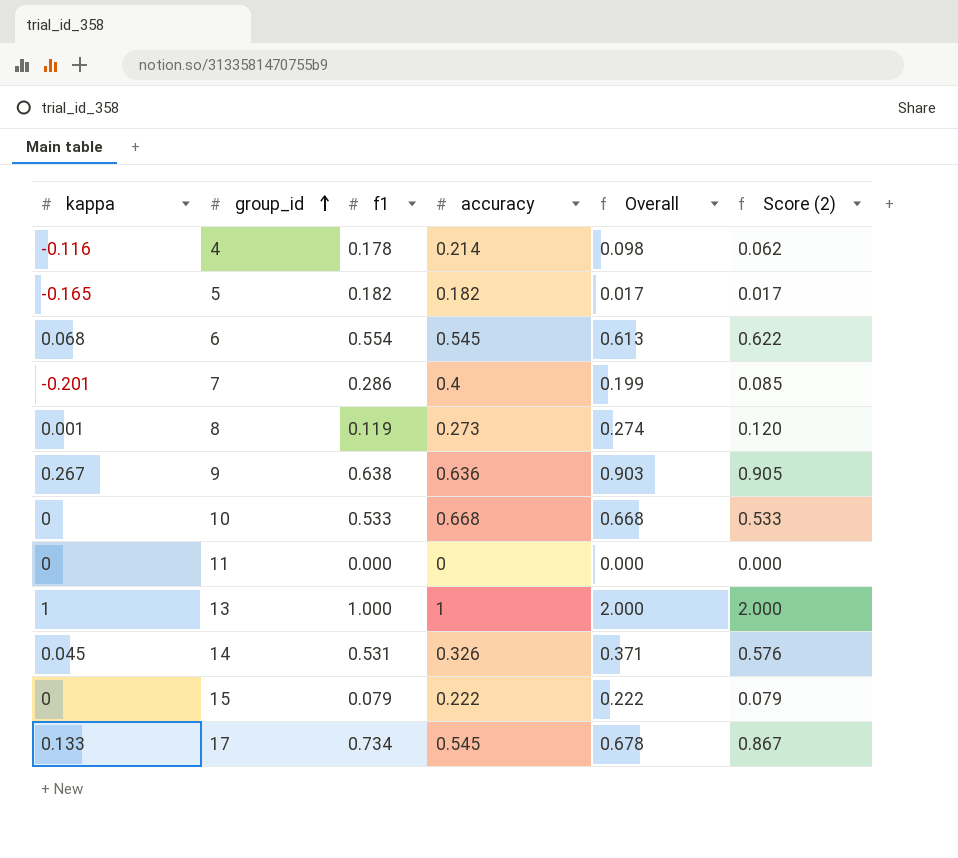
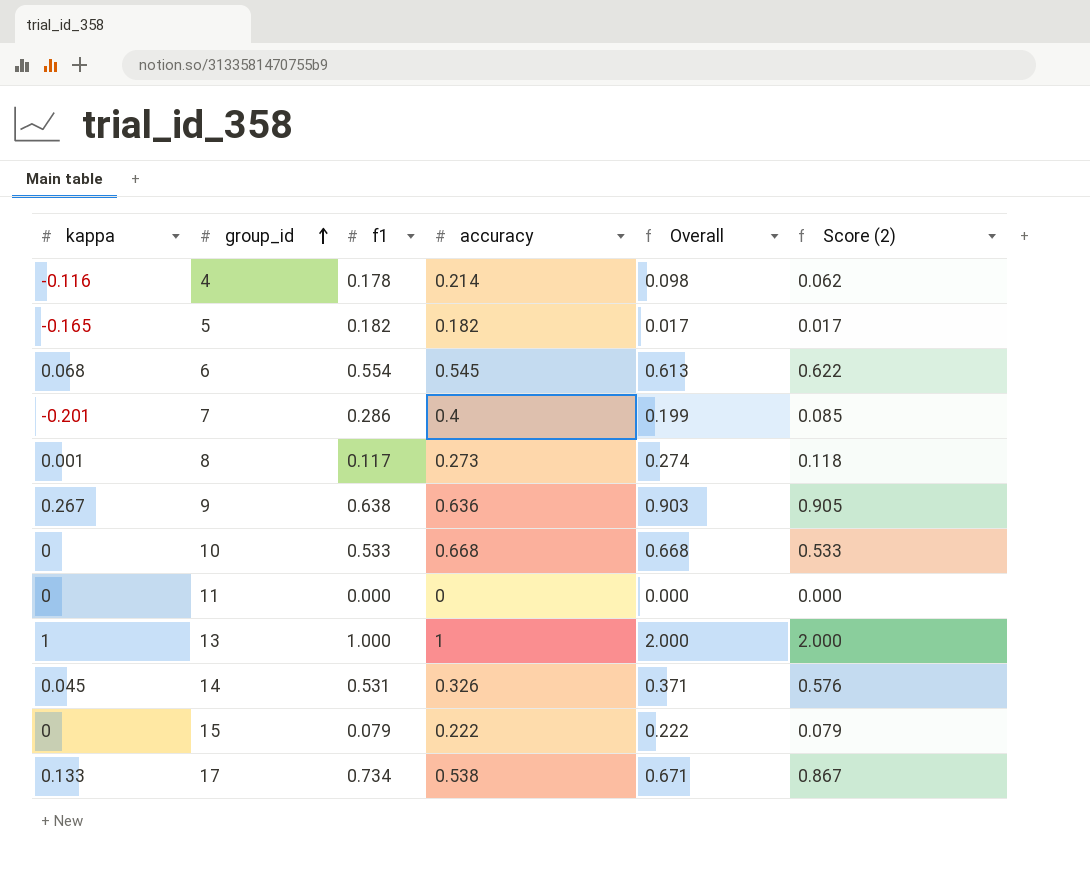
8 | f1: 0.119 -> 0.117
8 | Score (2): 0.120 -> 0.118
17 | accuracy: 0.545 -> 0.538
17 | Overall: 0.678 -> 0.671

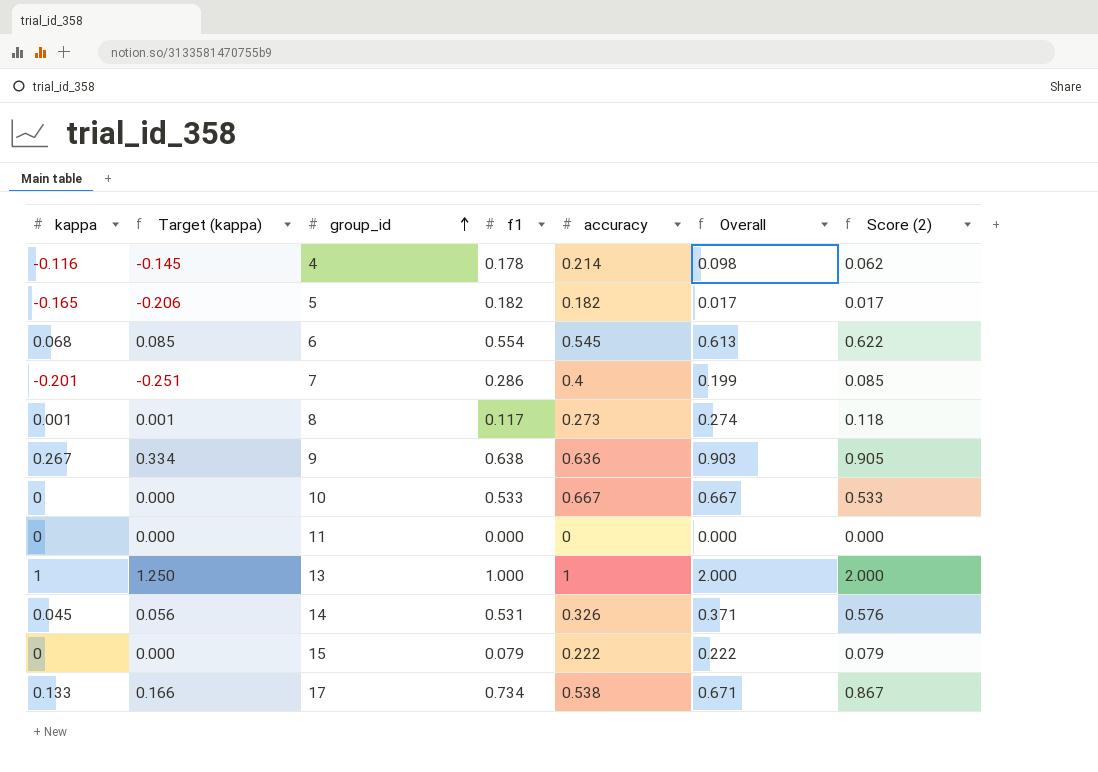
column Target (kappa) | formula: none -> [kappa] * 1.25
10 | accuracy: 0.668 -> 0.667
10 | Overall: 0.668 -> 0.667

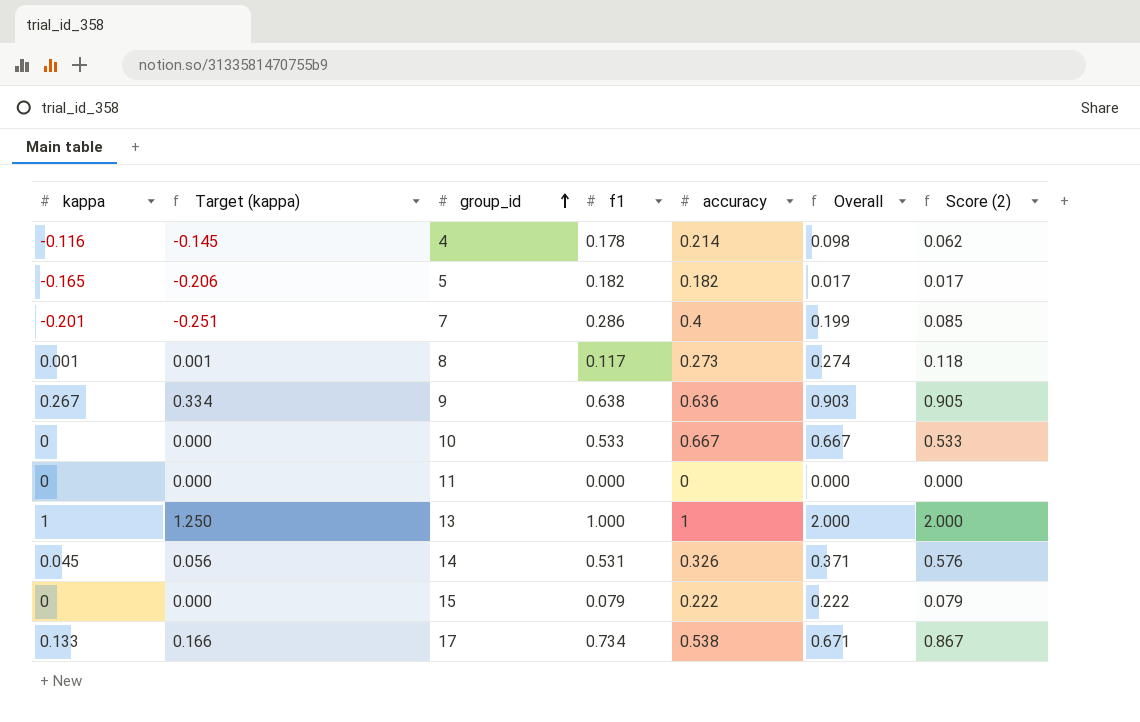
row 6: 0.068 | 0.085 | 0.554 | 0.545 | 0.613 | 0.622 -> none

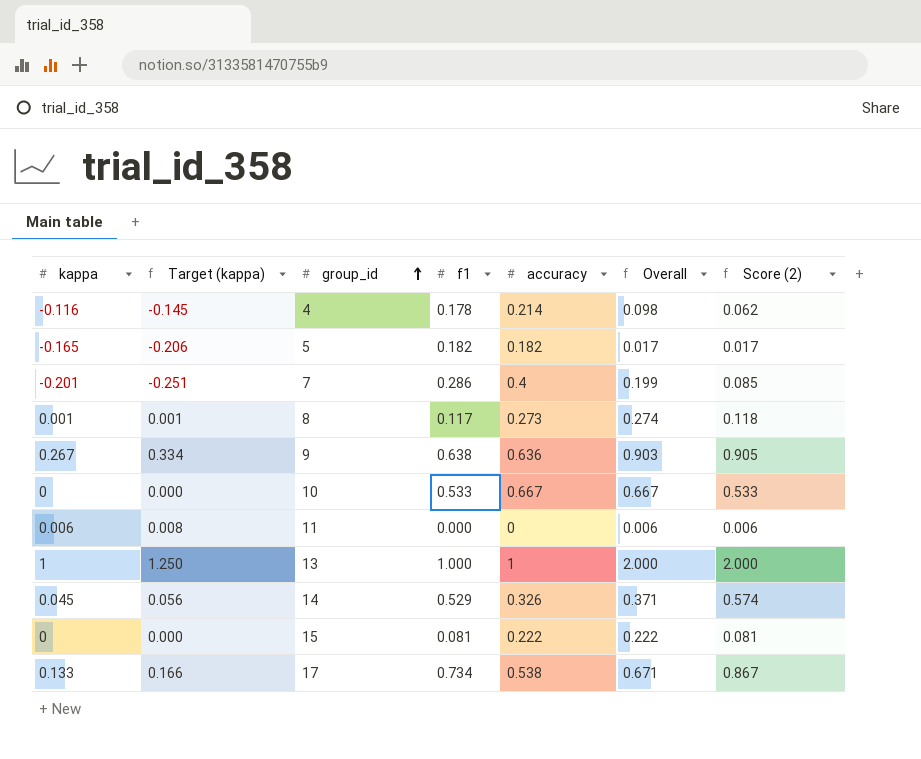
11 | kappa: 0 -> 0.006
11 | Target (kappa): 0.000 -> 0.008
11 | Overall: 0.000 -> 0.006
11 | Score (2): 0.000 -> 0.006
14 | f1: 0.531 -> 0.529
14 | Score (2): 0.576 -> 0.574
15 | f1: 0.079 -> 0.081
15 | Score (2): 0.079 -> 0.081

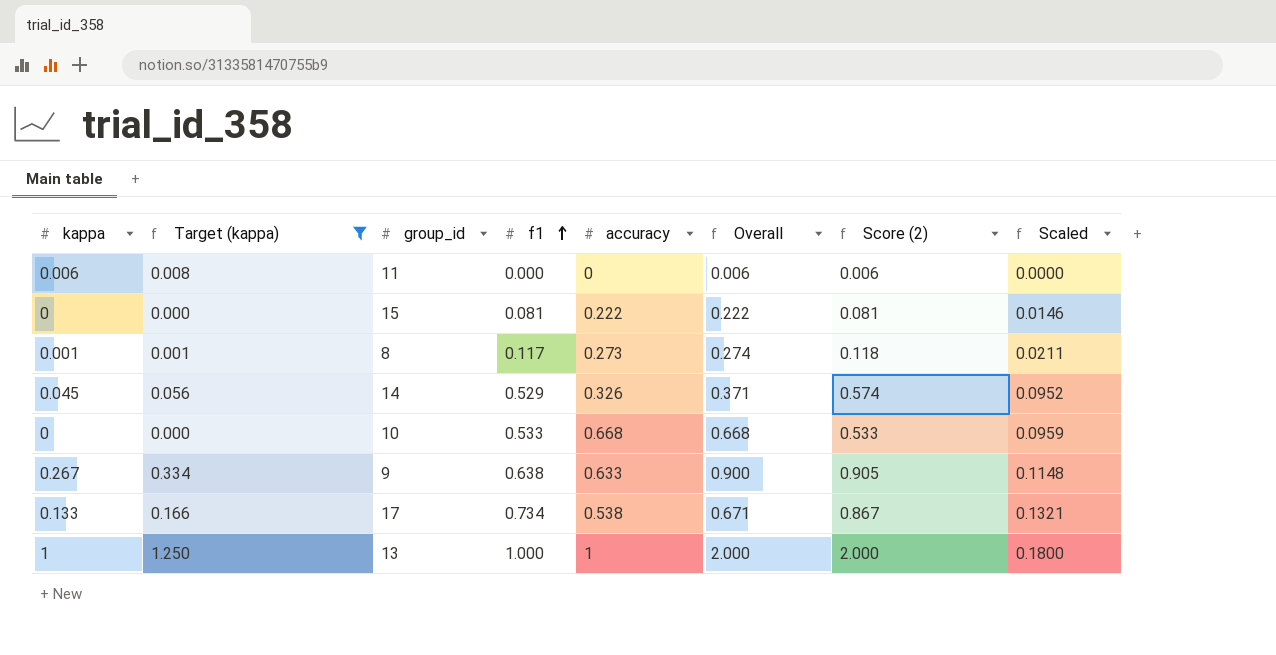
filter: none -> Target (kappa) >= 0.000
row order: group_id ascending -> f1 ascending
column Scaled | formula: none -> [f1] * 0.18
10 | accuracy: 0.667 -> 0.668
10 | Overall: 0.667 -> 0.668
9 | accuracy: 0.636 -> 0.633
9 | Overall: 0.903 -> 0.900

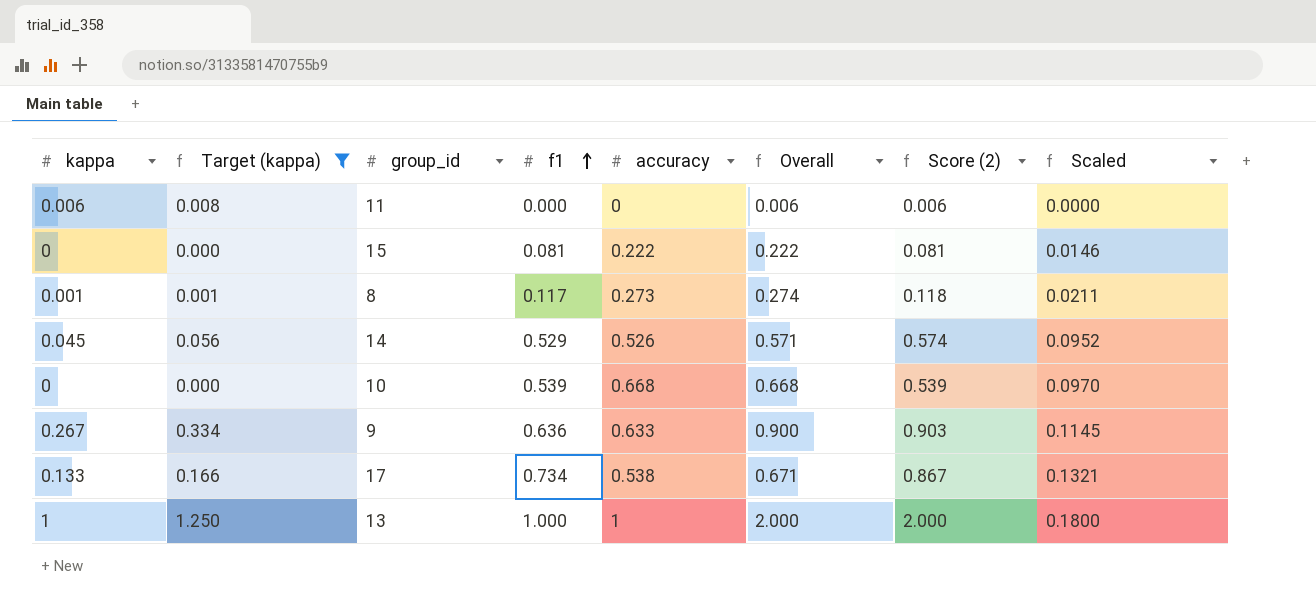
14 | accuracy: 0.326 -> 0.526
14 | Overall: 0.371 -> 0.571
10 | f1: 0.533 -> 0.539
10 | Score (2): 0.533 -> 0.539
10 | Scaled: 0.0959 -> 0.0970
9 | f1: 0.638 -> 0.636
9 | Score (2): 0.905 -> 0.903
9 | Scaled: 0.1148 -> 0.1145

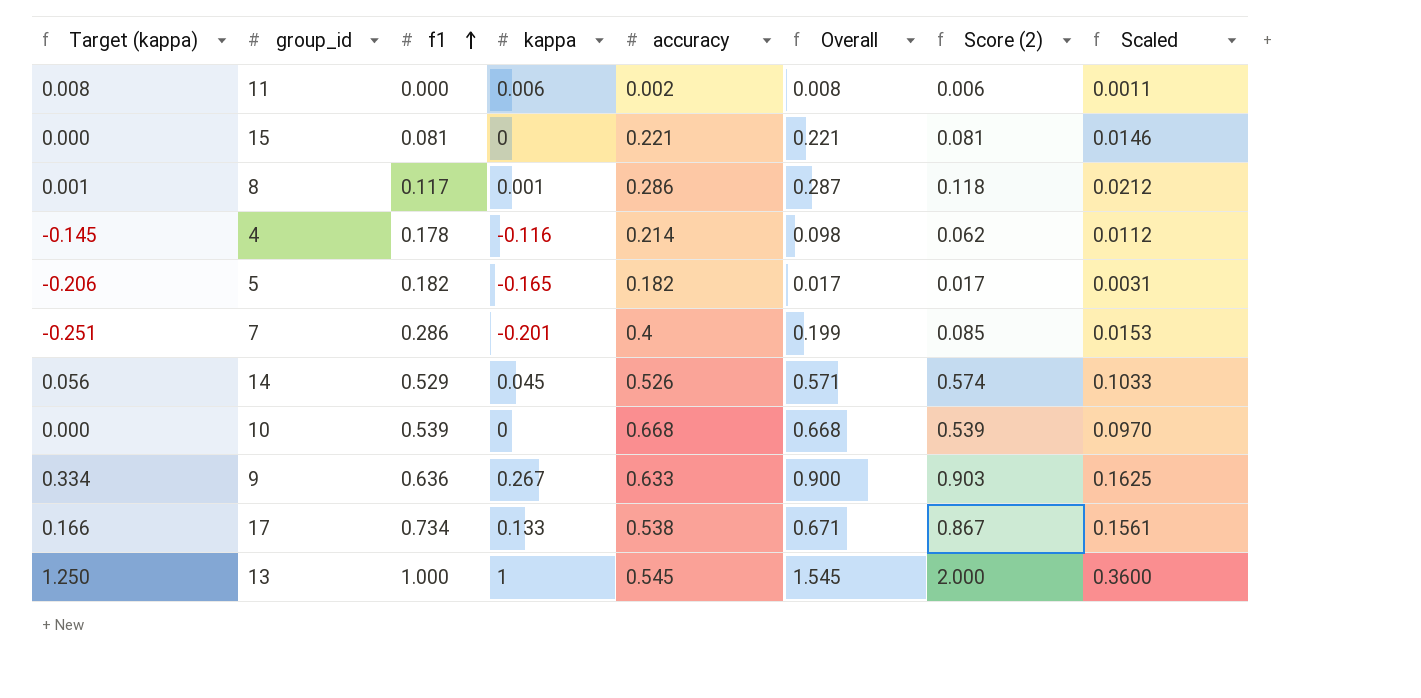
filter: Target (kappa) >= 0.000 -> none
column kappa | position: 1 -> 4
column Scaled | formula: [f1] * 0.18 -> [Score (2)] * 0.18
11 | accuracy: 0 -> 0.002
11 | Overall: 0.006 -> 0.008
15 | accuracy: 0.222 -> 0.221
15 | Overall: 0.222 -> 0.221
8 | accuracy: 0.273 -> 0.286
8 | Overall: 0.274 -> 0.287
13 | accuracy: 1 -> 0.545
13 | Overall: 2.000 -> 1.545

